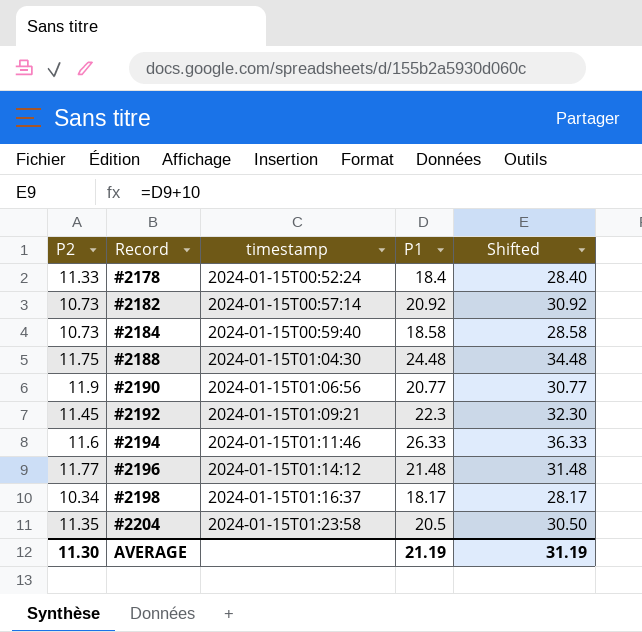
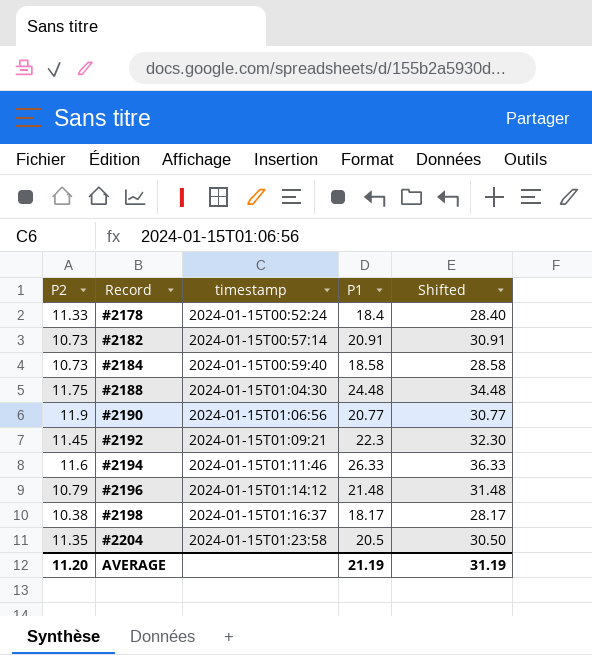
#2182 | P1: 20.92 -> 20.91
#2182 | Shifted: 30.92 -> 30.91
#2196 | P2: 11.77 -> 10.79
#2198 | P2: 10.34 -> 10.38
AVERAGE | P2: 11.30 -> 11.20

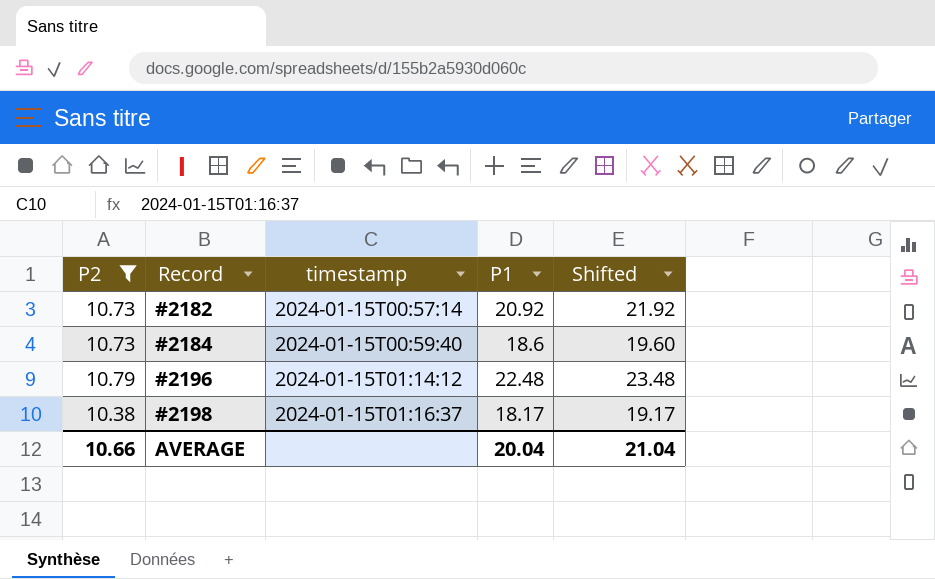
filter: none -> P2 <= 10.79
column Shifted | formula: [P1] + 10 -> [P1] + 1
#2182 | P1: 20.91 -> 20.92
#2184 | P1: 18.58 -> 18.6
#2196 | P1: 21.48 -> 22.48
AVERAGE | P2: 11.20 -> 10.66
AVERAGE | P1: 21.19 -> 20.04
AVERAGE | Shifted: 31.19 -> 21.04

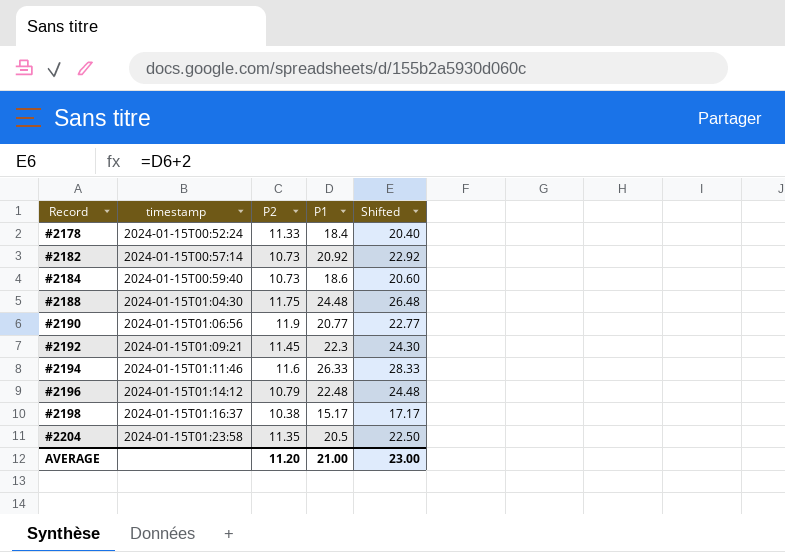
filter: P2 <= 10.79 -> none
column P2 | position: 1 -> 3
column Shifted | formula: [P1] + 1 -> [P1] + 2
#2198 | P1: 18.17 -> 15.17
AVERAGE | P2: 10.66 -> 11.20
AVERAGE | P1: 20.04 -> 21.00
AVERAGE | Shifted: 21.04 -> 23.00

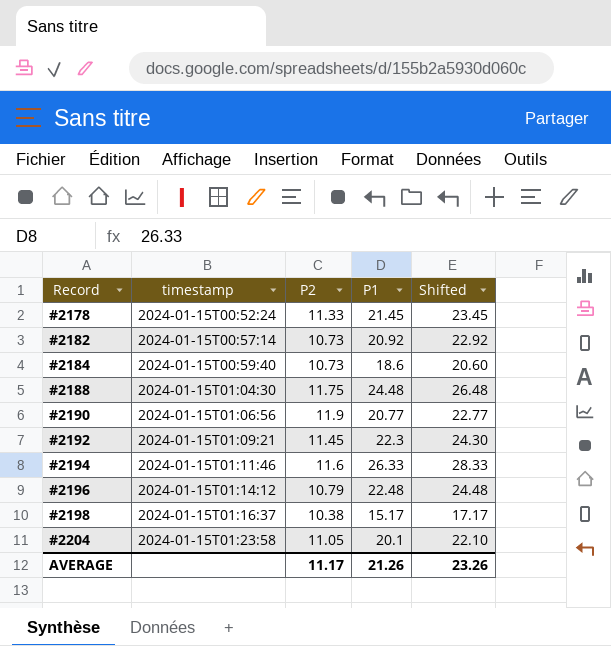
#2178 | P1: 18.4 -> 21.45
#2178 | Shifted: 20.40 -> 23.45
#2204 | P2: 11.35 -> 11.05
#2204 | P1: 20.5 -> 20.1
#2204 | Shifted: 22.50 -> 22.10
AVERAGE | P2: 11.20 -> 11.17
AVERAGE | P1: 21.00 -> 21.26
AVERAGE | Shifted: 23.00 -> 23.26

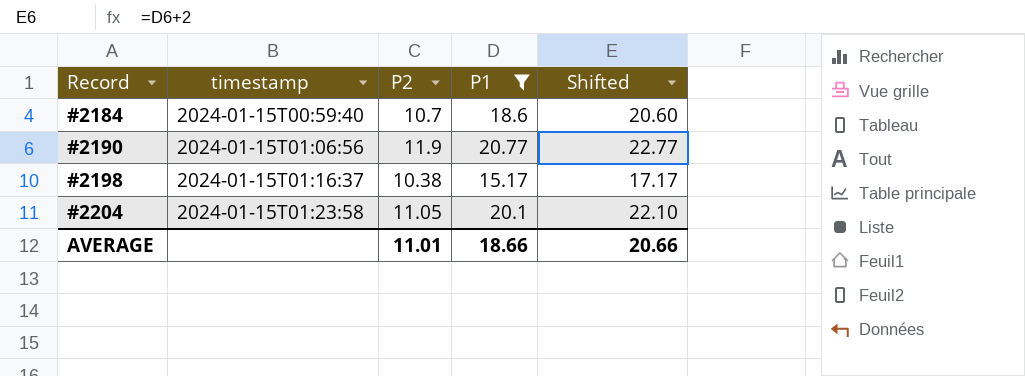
filter: none -> P1 <= 20.77
#2184 | P2: 10.73 -> 10.7
AVERAGE | P2: 11.17 -> 11.01
AVERAGE | P1: 21.26 -> 18.66
AVERAGE | Shifted: 23.26 -> 20.66

